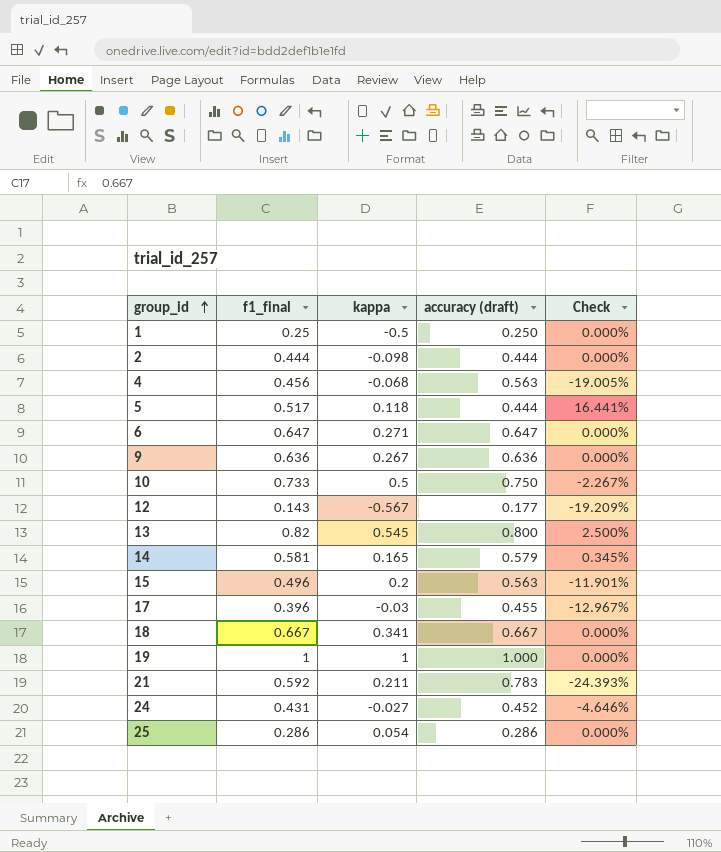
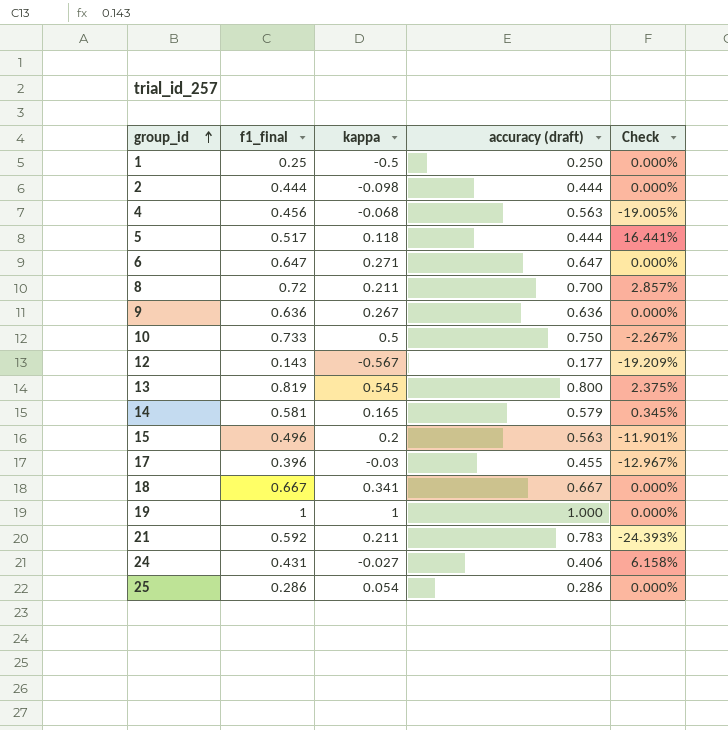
row 8: none -> 0.72 | 0.211 | 0.700 | 2.857%
13 | f1_final: 0.82 -> 0.819
13 | Check: 2.500% -> 2.375%
24 | accuracy (draft): 0.452 -> 0.406
24 | Check: -4.646% -> 6.158%

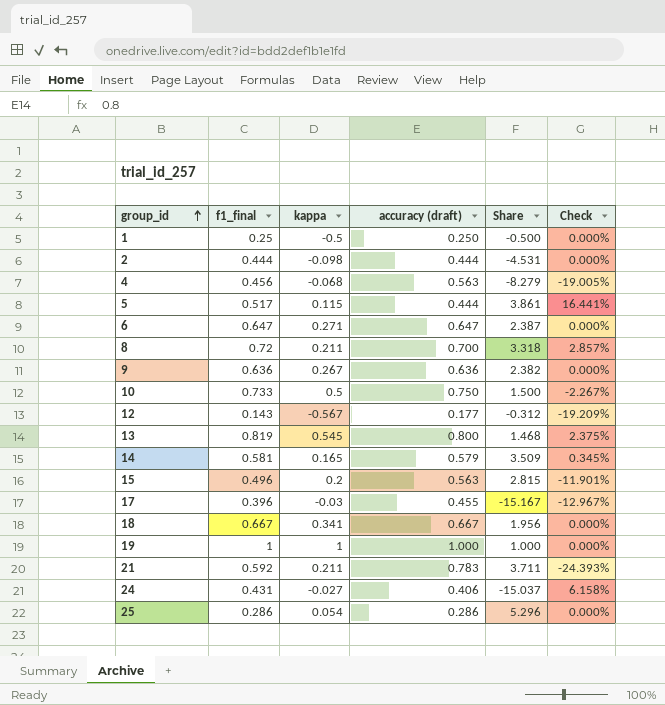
column Share | formula: none -> [accuracy (draft)] / [kappa]
5 | kappa: 0.118 -> 0.115

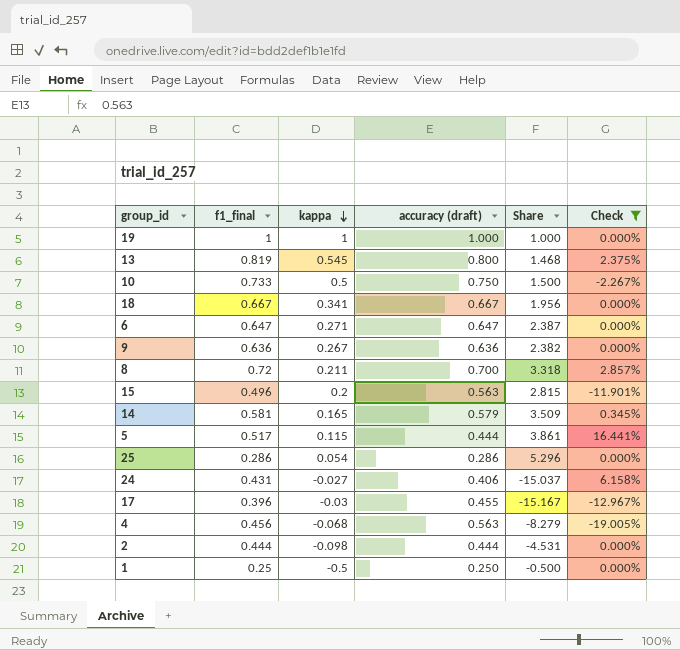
filter: none -> Check >= -19.005%
row order: group_id ascending -> kappa descending

